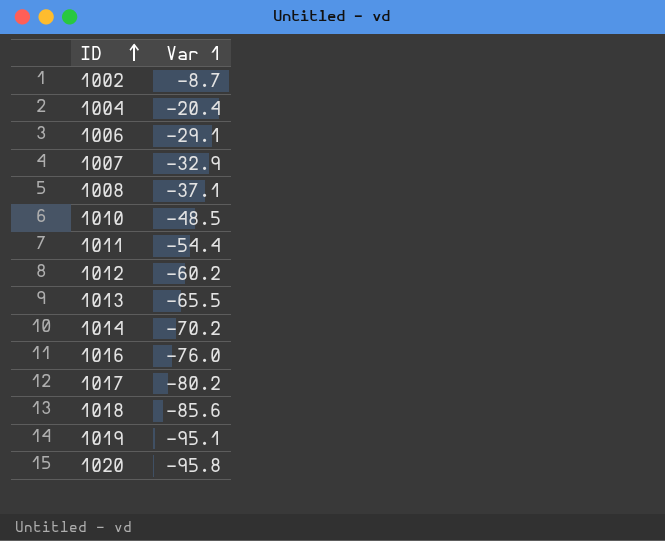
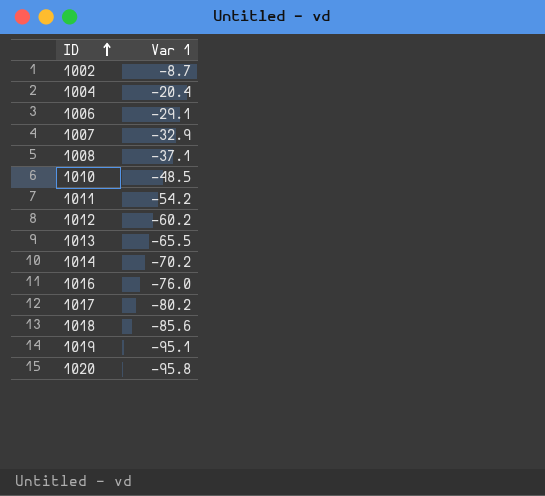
1011 | Var 1: -54.4 -> -54.2

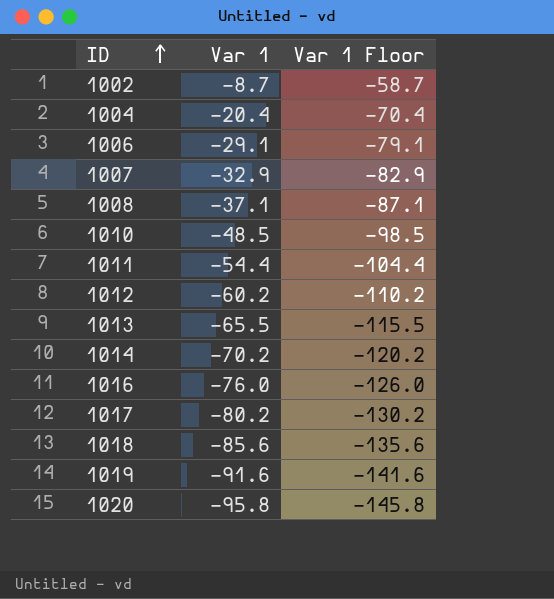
column Var 1 Floor | formula: none -> [Var 1] - 50
1011 | Var 1: -54.2 -> -54.4
1019 | Var 1: -95.1 -> -91.6

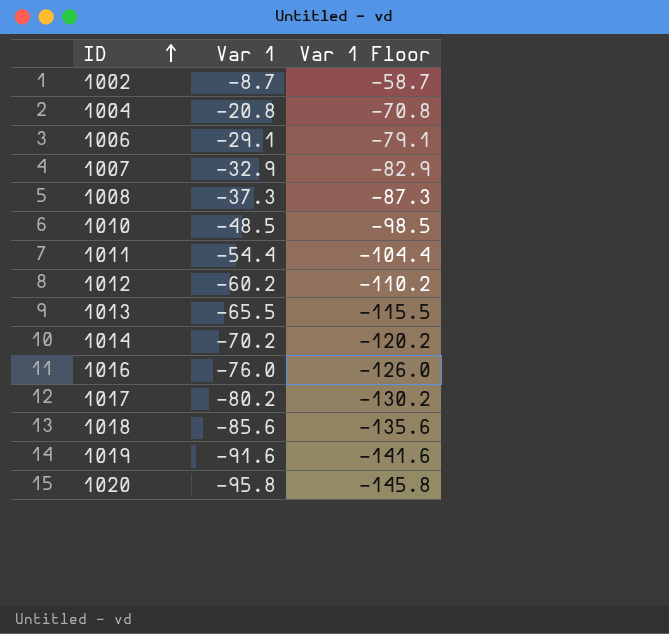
1004 | Var 1: -20.4 -> -20.8
1004 | Var 1 Floor: -70.4 -> -70.8
1008 | Var 1: -37.1 -> -37.3
1008 | Var 1 Floor: -87.1 -> -87.3

